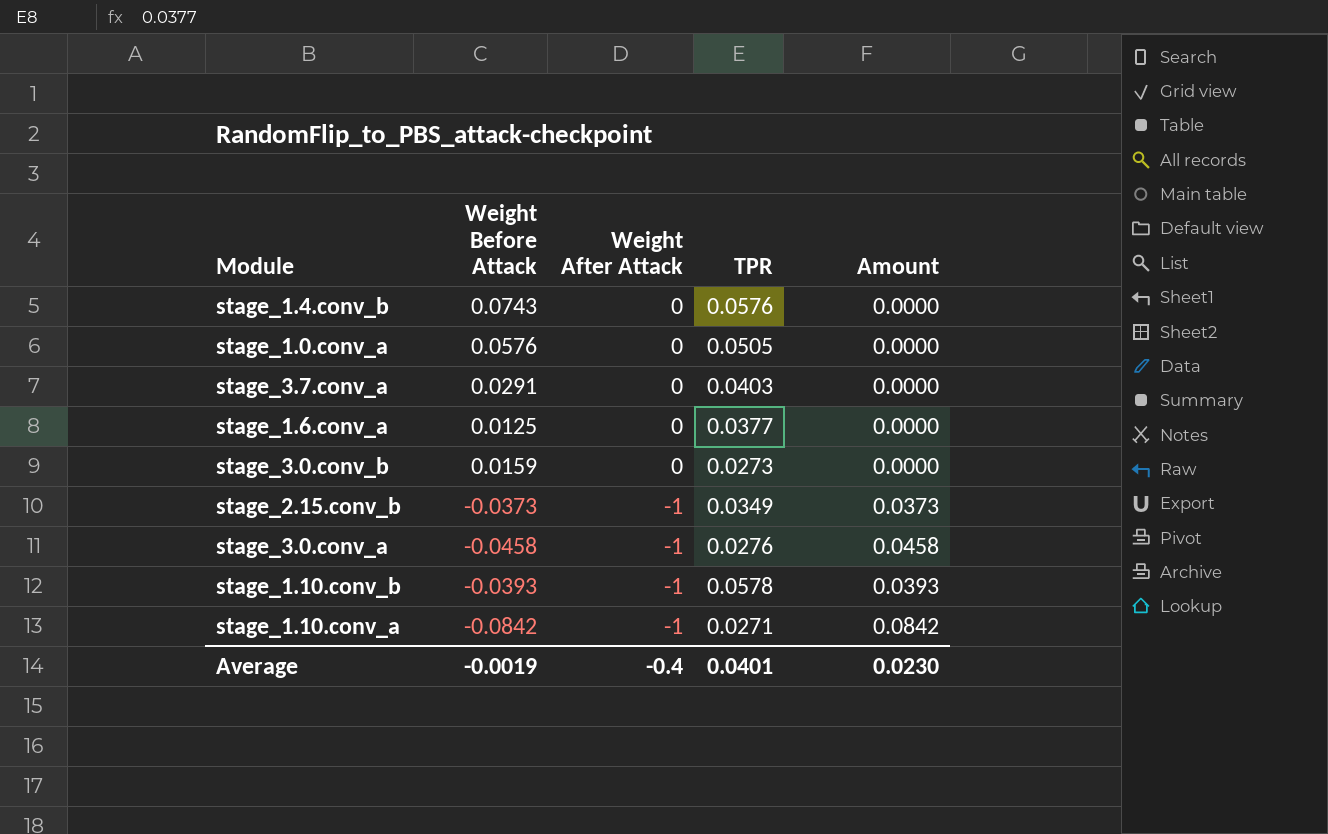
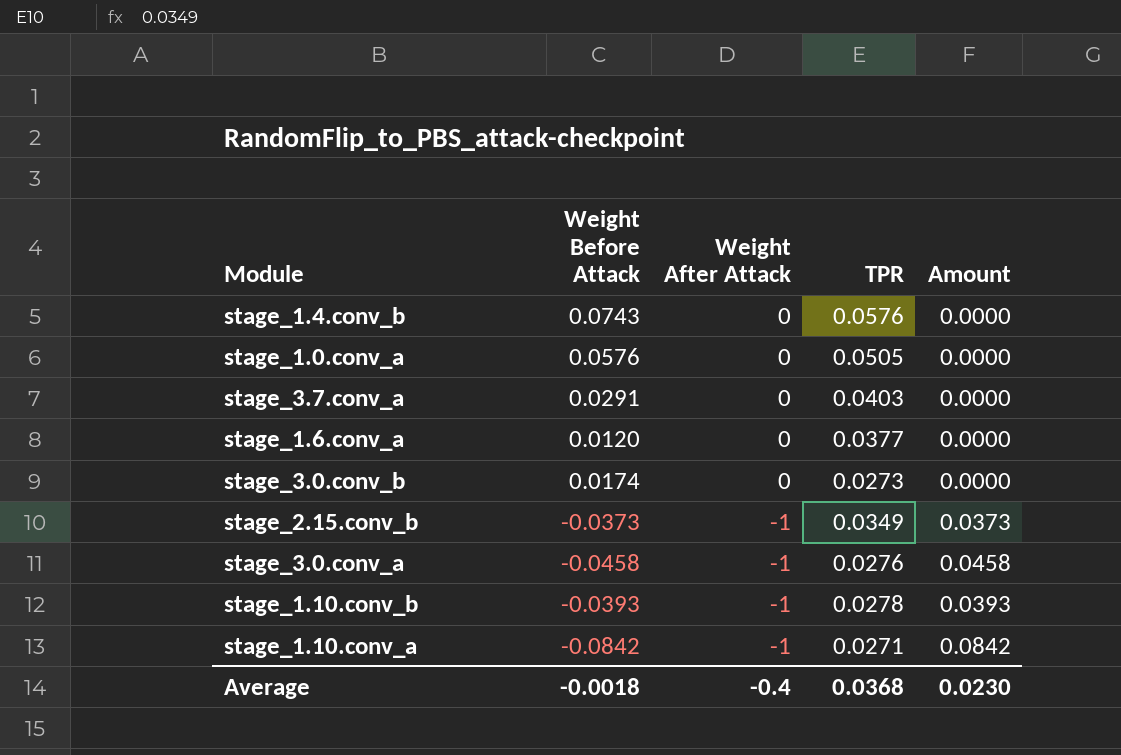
stage_1.6.conv_a | Weight Before Attack: 0.0125 -> 0.0120
stage_3.0.conv_b | Weight Before Attack: 0.0159 -> 0.0174
stage_1.10.conv_b | TPR: 0.0578 -> 0.0278
Average | Weight Before Attack: -0.0019 -> -0.0018
Average | TPR: 0.0401 -> 0.0368

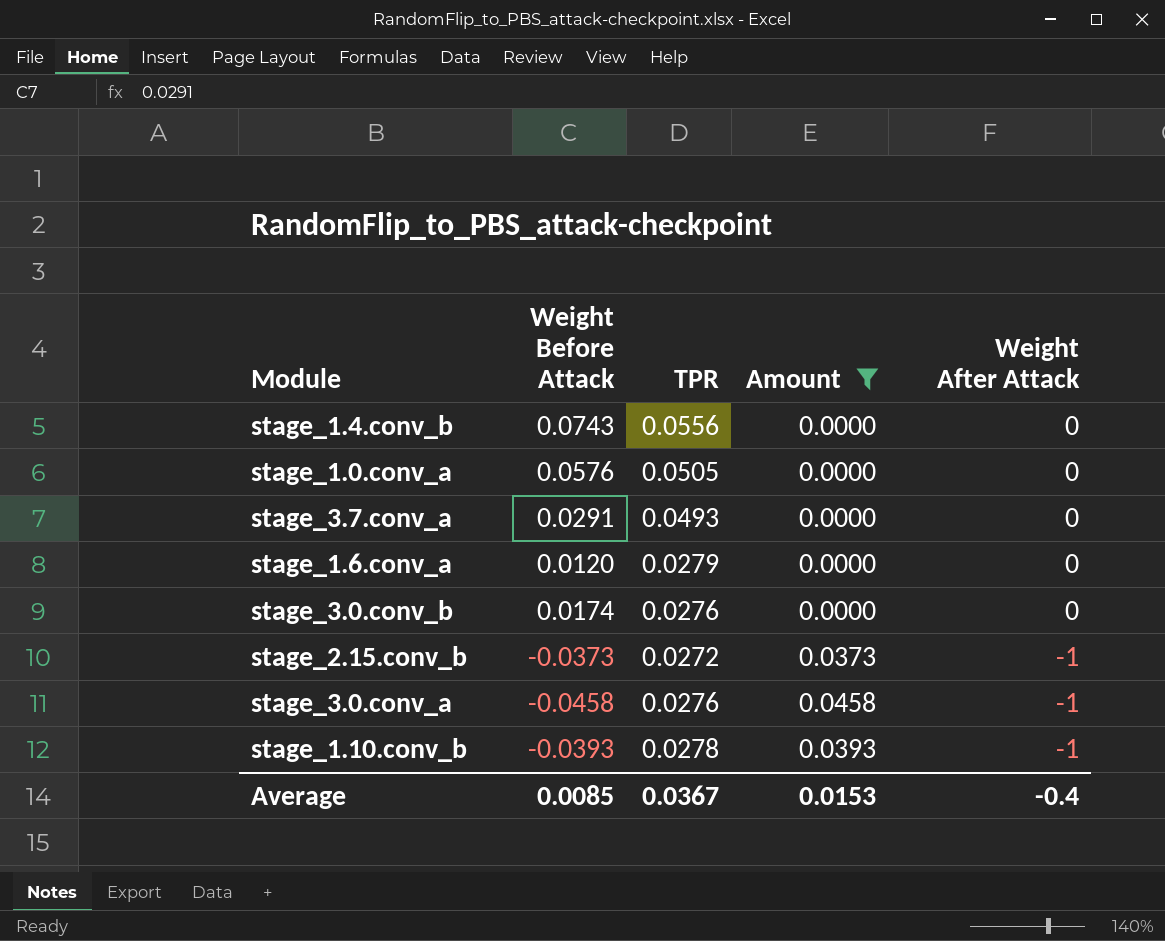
filter: none -> Amount != 0.0842
column Weight After Attack | position: 3 -> 5
stage_1.4.conv_b | TPR: 0.0576 -> 0.0556
stage_3.7.conv_a | TPR: 0.0403 -> 0.0493
stage_1.6.conv_a | TPR: 0.0377 -> 0.0279
stage_3.0.conv_b | TPR: 0.0273 -> 0.0276
stage_2.15.conv_b | TPR: 0.0349 -> 0.0272
Average | Weight Before Attack: -0.0018 -> 0.0085
Average | TPR: 0.0368 -> 0.0367
Average | Amount: 0.0230 -> 0.0153

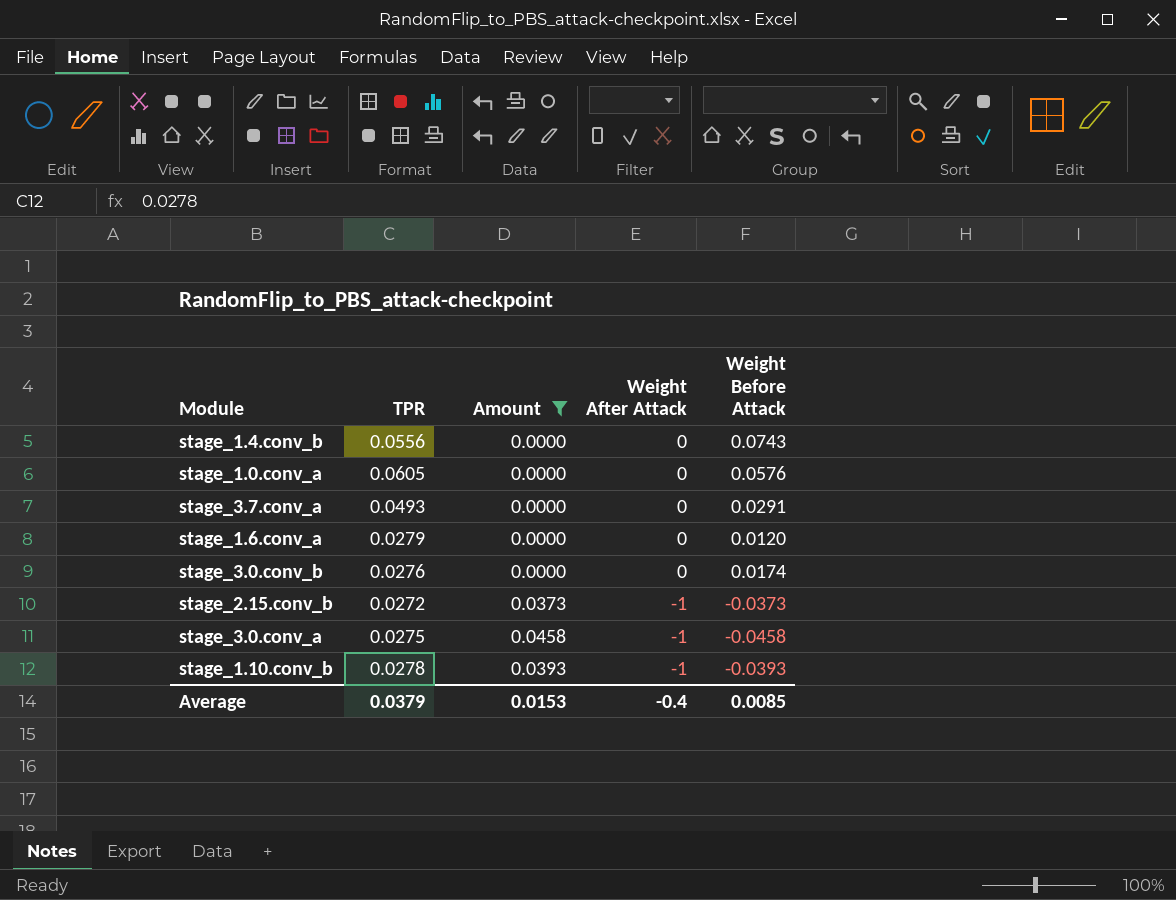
column Weight Before Attack | position: 2 -> 5
stage_1.0.conv_a | TPR: 0.0505 -> 0.0605
stage_3.0.conv_a | TPR: 0.0276 -> 0.0275
Average | TPR: 0.0367 -> 0.0379

